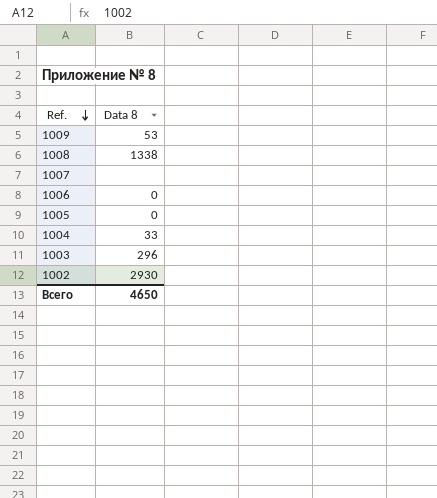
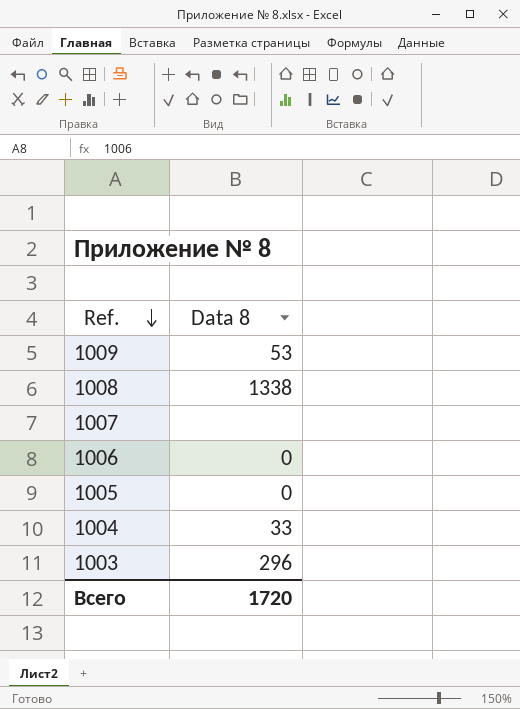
row 1002: 2930 -> none
Всего | Data 8: 4650 -> 1720

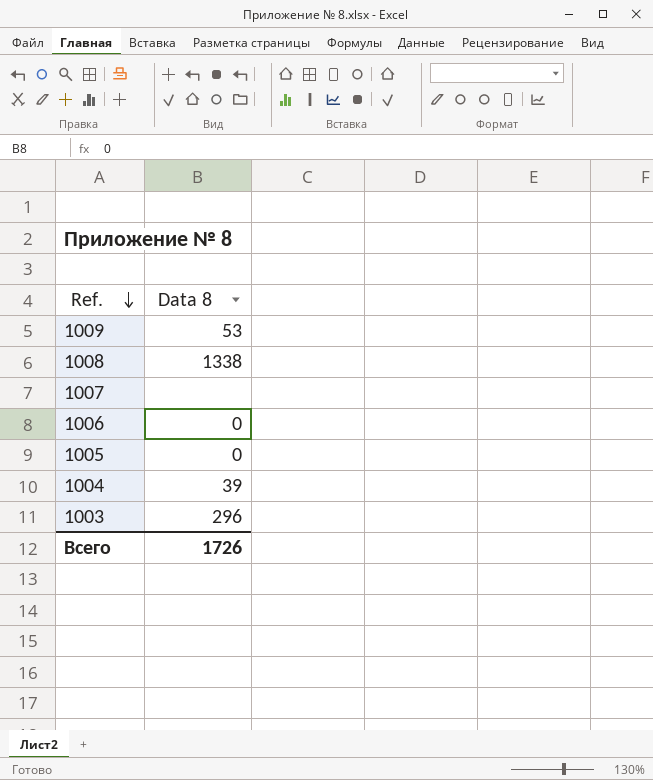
1004 | Data 8: 33 -> 39
Всего | Data 8: 1720 -> 1726

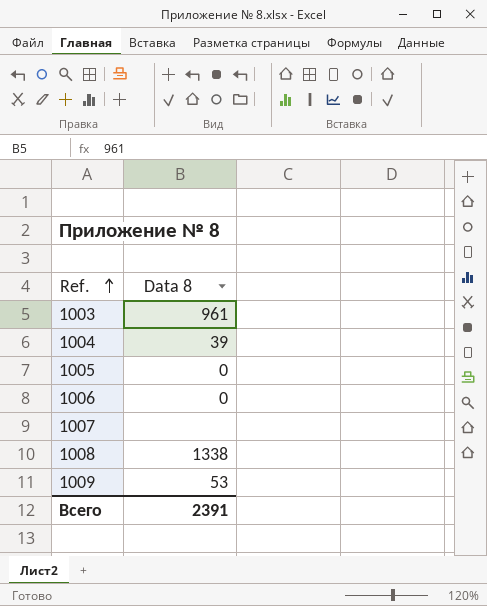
row order: Ref. descending -> Ref. ascending
1003 | Data 8: 296 -> 961
Всего | Data 8: 1726 -> 2391

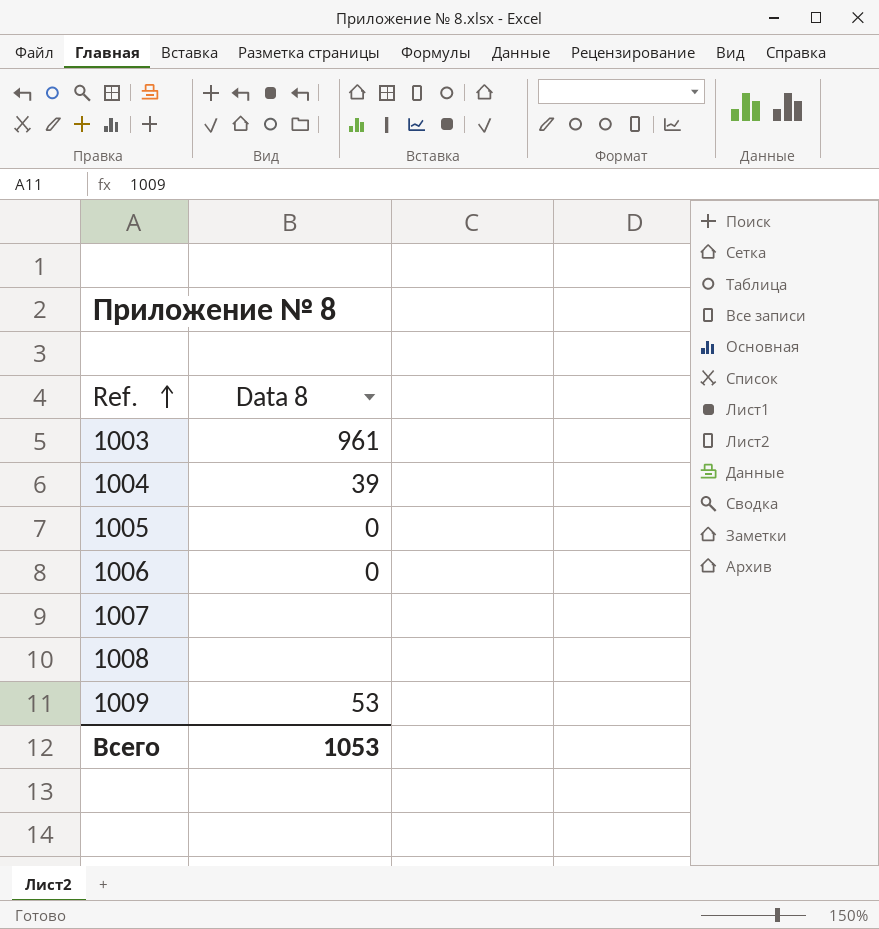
1008 | Data 8: 1338 -> none
Всего | Data 8: 2391 -> 1053

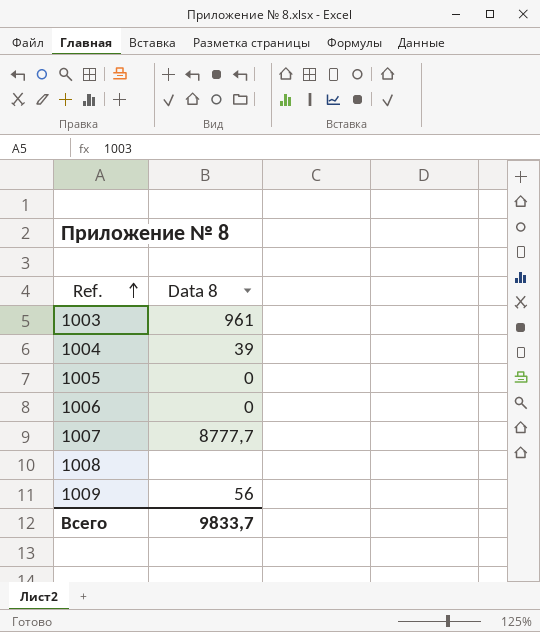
1007 | Data 8: none -> 8777,7
1009 | Data 8: 53 -> 56
Всего | Data 8: 1053 -> 9833,7

